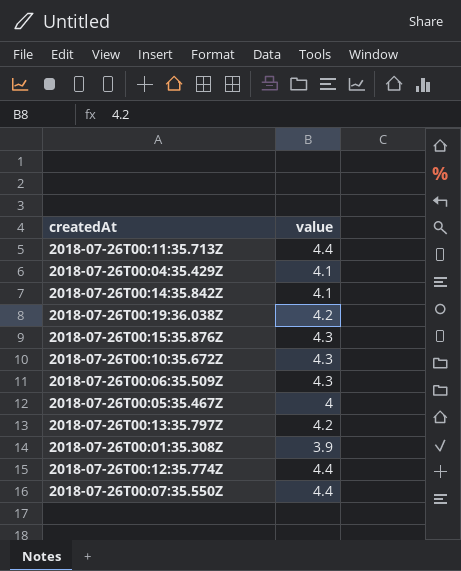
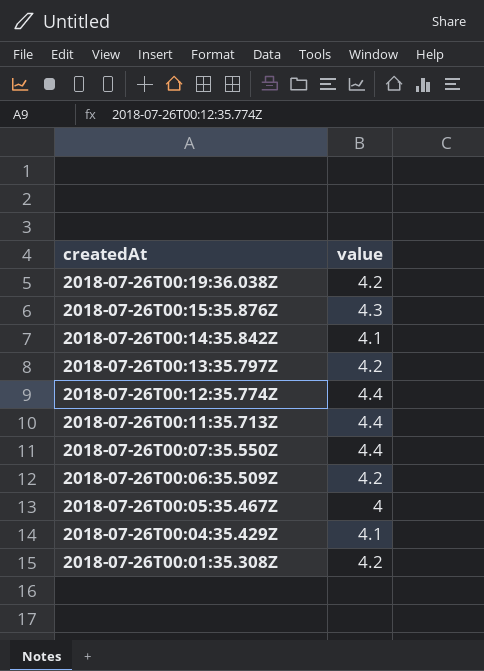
row order: none -> createdAt descending
row 2018-07-26T00:10:35.672Z: 4.3 -> none
2018-07-26T00:06:35.509Z | value: 4.3 -> 4.2
2018-07-26T00:01:35.308Z | value: 3.9 -> 4.2

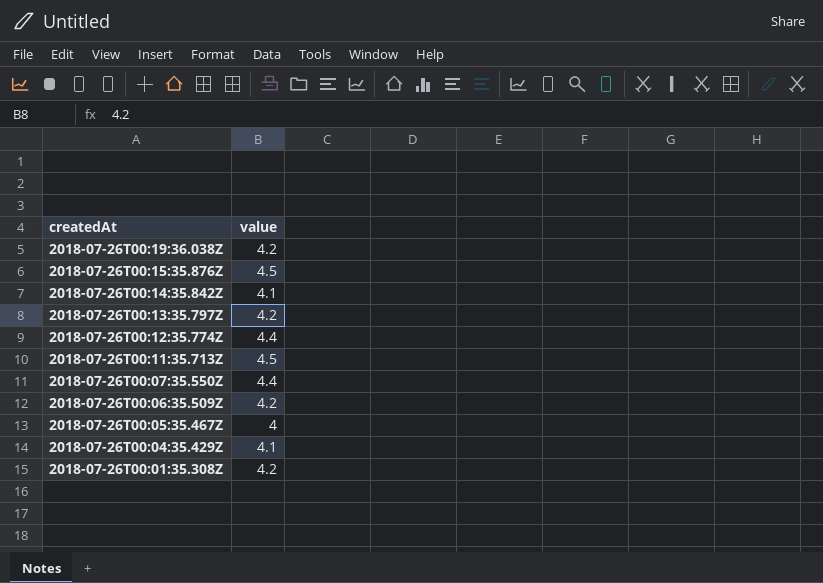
2018-07-26T00:15:35.876Z | value: 4.3 -> 4.5
2018-07-26T00:11:35.713Z | value: 4.4 -> 4.5

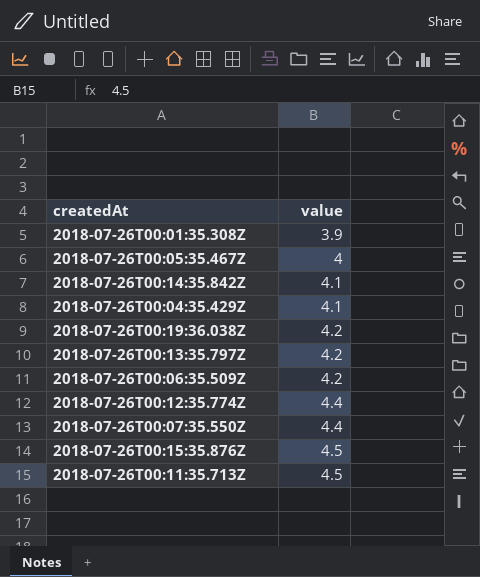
row order: createdAt descending -> value ascending
2018-07-26T00:01:35.308Z | value: 4.2 -> 3.9

